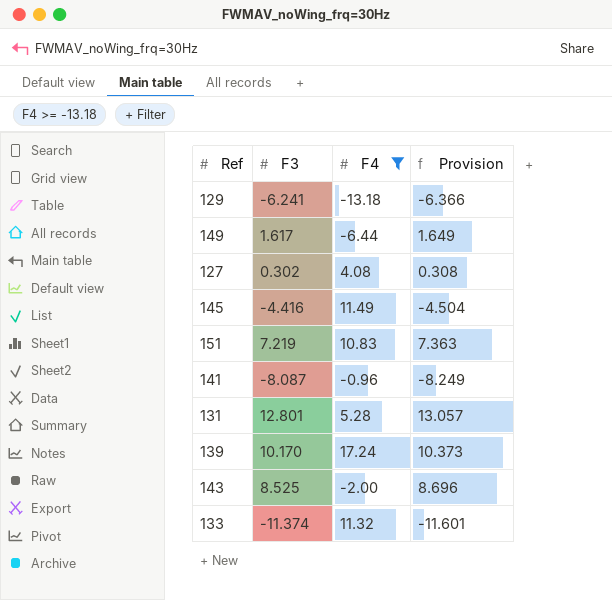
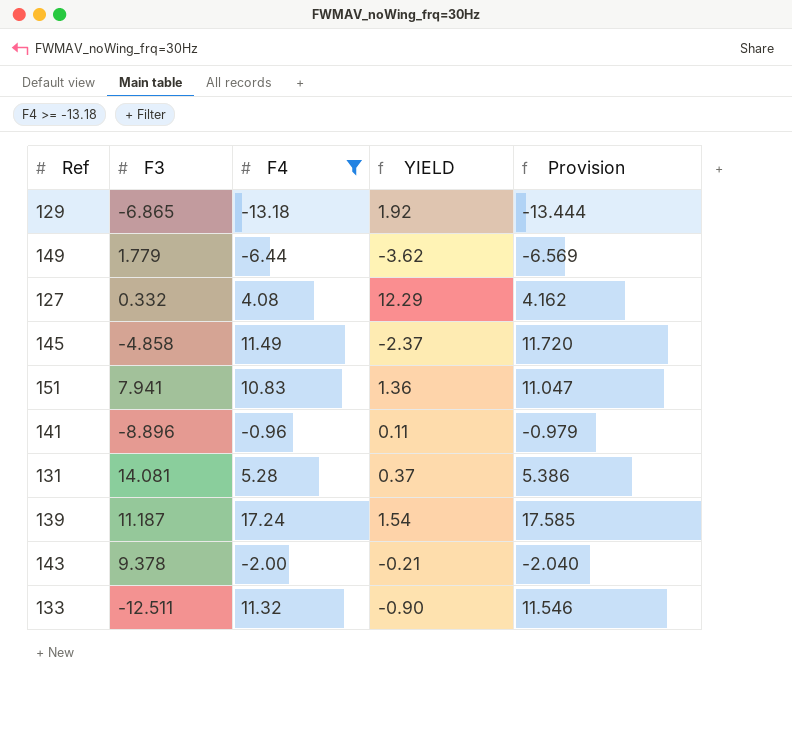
column YIELD | formula: none -> [F4] / [F3]
column Provision | formula: [F3] * 1.02 -> [F4] * 1.02
129 | F3: -6.241 -> -6.865
149 | F3: 1.617 -> 1.779
127 | F3: 0.302 -> 0.332
145 | F3: -4.416 -> -4.858
151 | F3: 7.219 -> 7.941
141 | F3: -8.087 -> -8.896
131 | F3: 12.801 -> 14.081
139 | F3: 10.170 -> 11.187
143 | F3: 8.525 -> 9.378
133 | F3: -11.374 -> -12.511

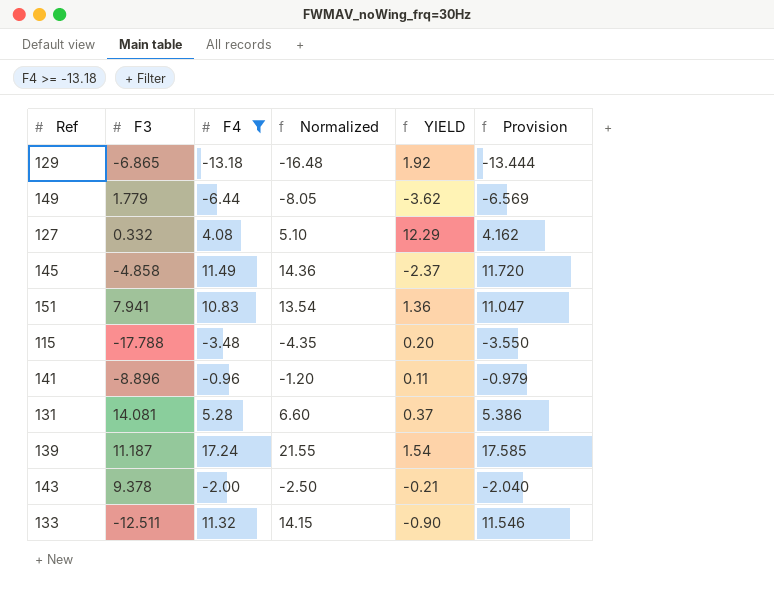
column Normalized | formula: none -> [F4] * 1.25
row 115: none -> -17.788 | -3.48 | -4.35 | 0.20 | -3.550

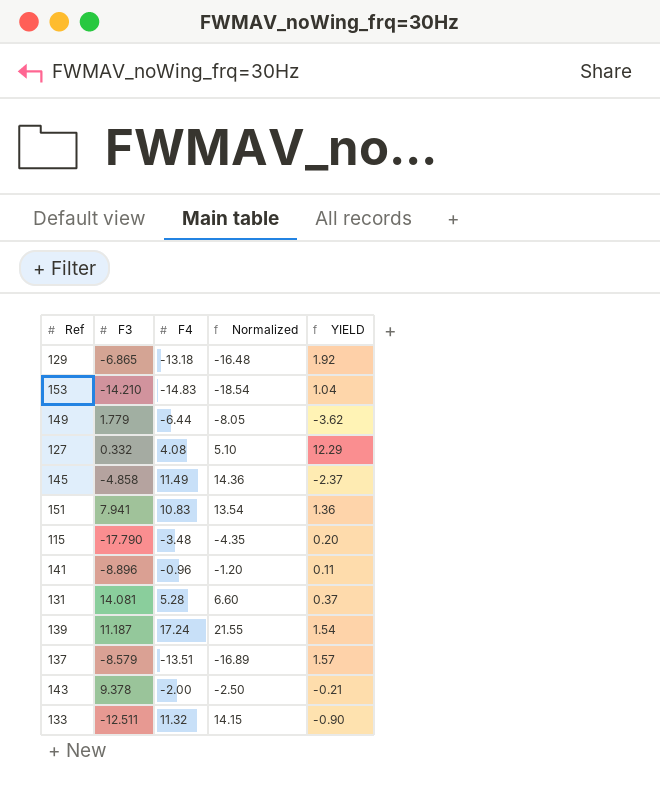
filter: F4 >= -13.18 -> none
column Provision | formula: [F4] * 1.02 -> none
115 | F3: -17.788 -> -17.790

